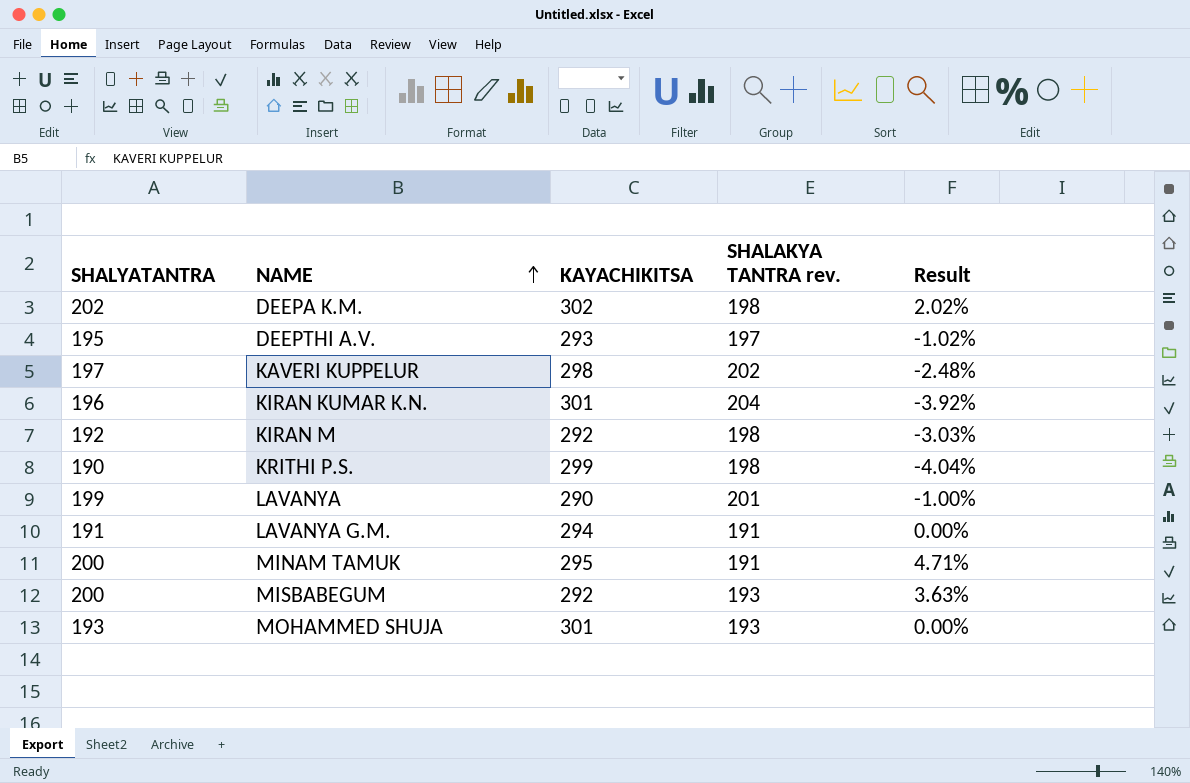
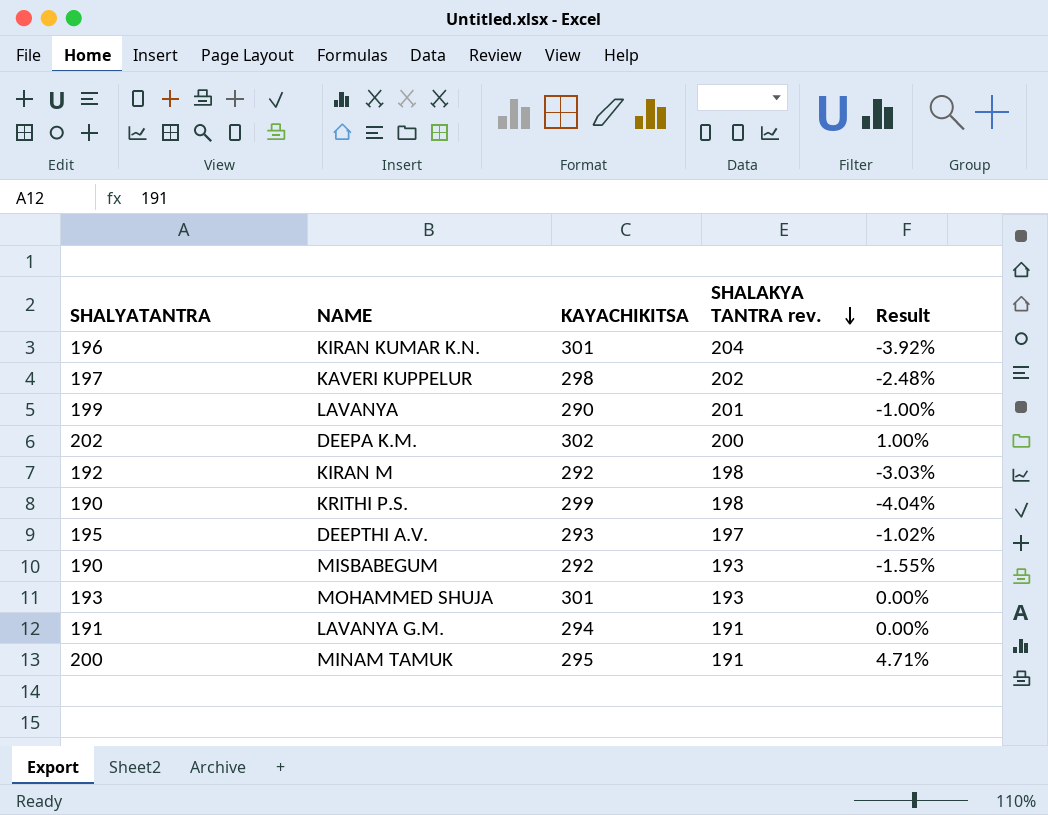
row order: NAME ascending -> SHALAKYA TANTRA rev. descending
DEEPA K.M. | SHALAKYA TANTRA rev.: 198 -> 200
DEEPA K.M. | Result: 2.02% -> 1.00%
MISBABEGUM | SHALYATANTRA: 200 -> 190
MISBABEGUM | Result: 3.63% -> -1.55%

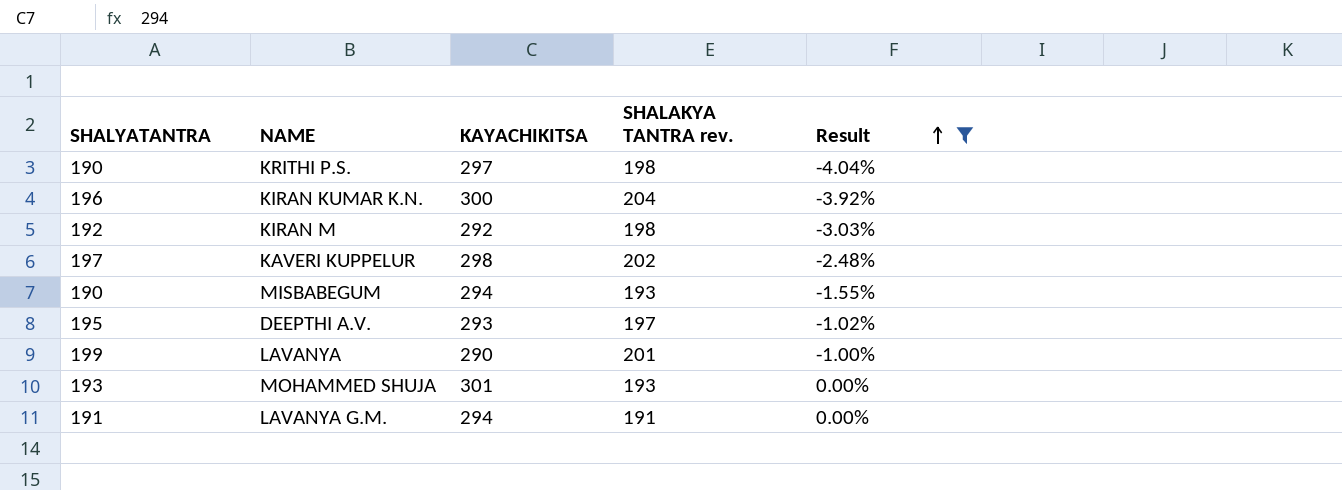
filter: none -> Result <= 0.00%
row order: SHALAKYA TANTRA rev. descending -> Result ascending
KRITHI P.S. | KAYACHIKITSA: 299 -> 297
KIRAN KUMAR K.N. | KAYACHIKITSA: 301 -> 300
MISBABEGUM | KAYACHIKITSA: 292 -> 294

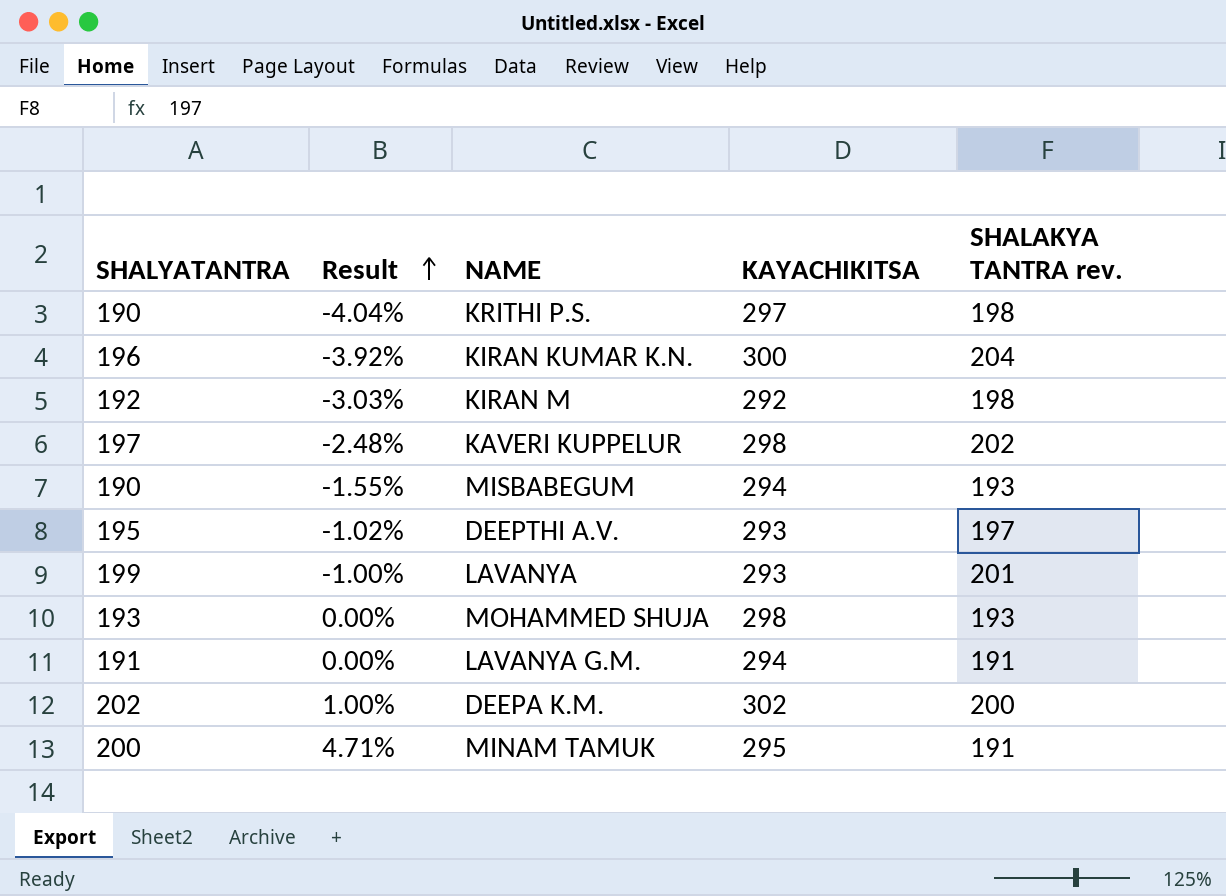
filter: Result <= 0.00% -> none
column Result | position: 5 -> 2
LAVANYA | KAYACHIKITSA: 290 -> 293
MOHAMMED SHUJA | KAYACHIKITSA: 301 -> 298

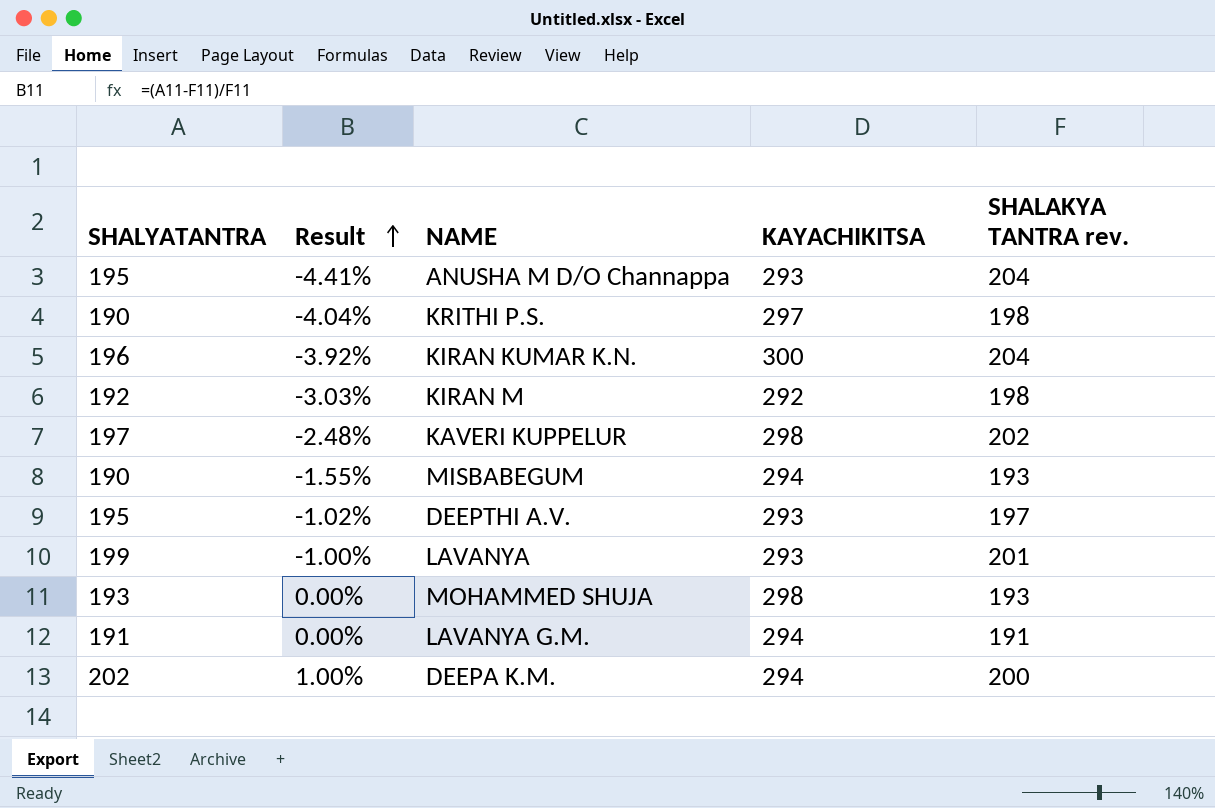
row MINAM TAMUK: 200 | 4.71% | 295 | 191 -> none
row ANUSHA M D/O Channappa: none -> 195 | -4.41% | 293 | 204
DEEPA K.M. | KAYACHIKITSA: 302 -> 294

